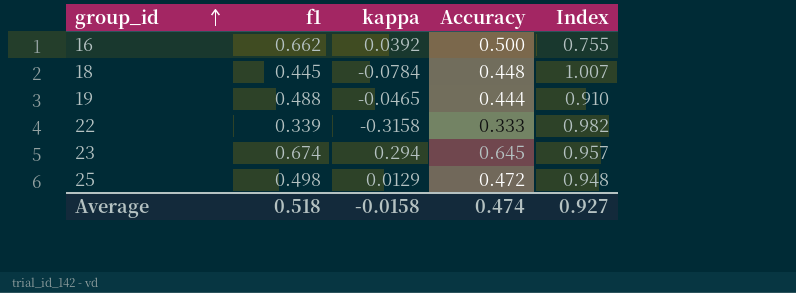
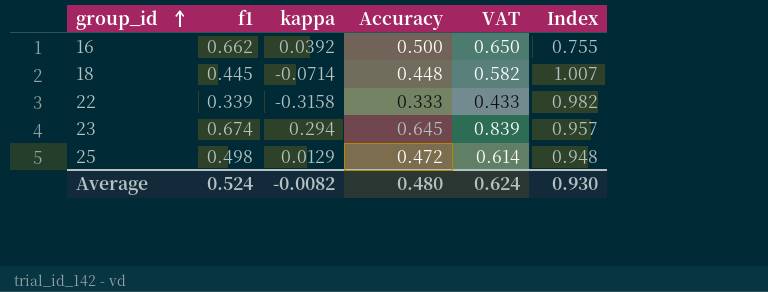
column VAT | formula: none -> [Accuracy] * 1.3
row 19: 0.488 | -0.0465 | 0.444 | 0.910 -> none
18 | kappa: -0.0784 -> -0.0714
Average | f1: 0.518 -> 0.524
Average | kappa: -0.0158 -> -0.0082
Average | Accuracy: 0.474 -> 0.480
Average | Index: 0.927 -> 0.930

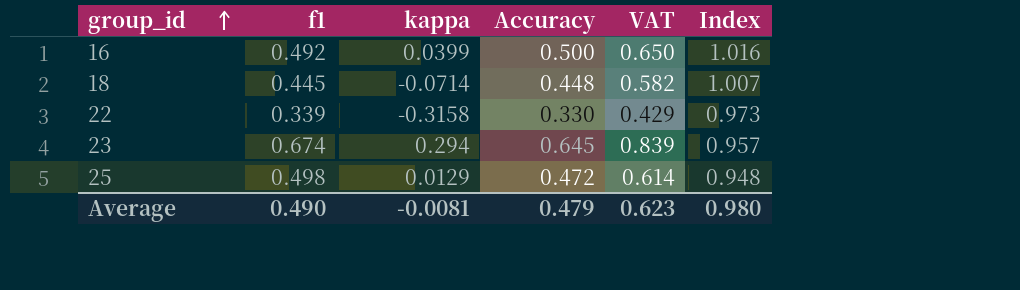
16 | f1: 0.662 -> 0.492
16 | kappa: 0.0392 -> 0.0399
16 | Index: 0.755 -> 1.016
22 | Accuracy: 0.333 -> 0.330
22 | VAT: 0.433 -> 0.429
22 | Index: 0.982 -> 0.973
Average | f1: 0.524 -> 0.490
Average | kappa: -0.0082 -> -0.0081
Average | Accuracy: 0.480 -> 0.479
Average | VAT: 0.624 -> 0.623
Average | Index: 0.930 -> 0.980

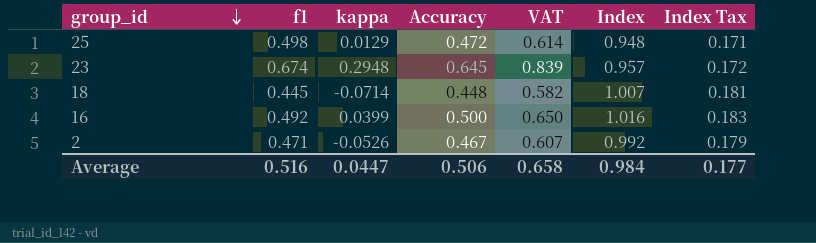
row order: group_id ascending -> group_id descending
column Index Tax | formula: none -> [Index] * 0.18
row 22: 0.339 | -0.3158 | 0.330 | 0.429 | 0.973 -> none
23 | kappa: 0.294 -> 0.2948
row 2: none -> 0.471 | -0.0526 | 0.467 | 0.607 | 0.992 | 0.179
Average | f1: 0.490 -> 0.516
Average | kappa: -0.0081 -> 0.0447
Average | Accuracy: 0.479 -> 0.506
Average | VAT: 0.623 -> 0.658
Average | Index: 0.980 -> 0.984

